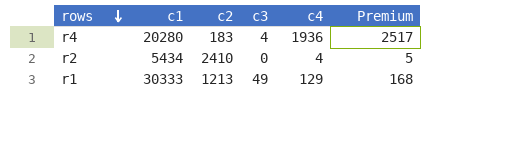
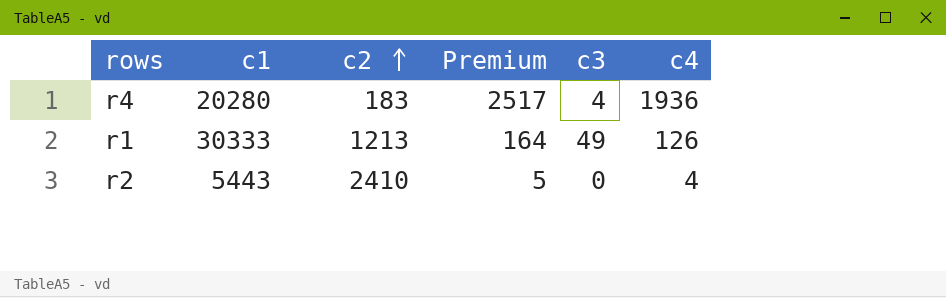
row order: rows descending -> c2 ascending
column Premium | position: 6 -> 4
r1 | Premium: 168 -> 164
r1 | c4: 129 -> 126
r2 | c1: 5434 -> 5443

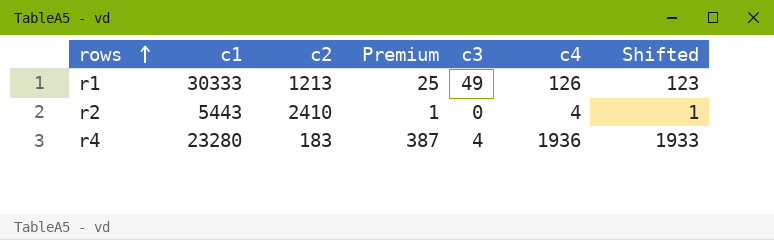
row order: c2 ascending -> rows ascending
column Premium | formula: [c4] * 1.3 -> [c4] * 0.2
column Shifted | formula: none -> [c4] - 3
r4 | c1: 20280 -> 23280

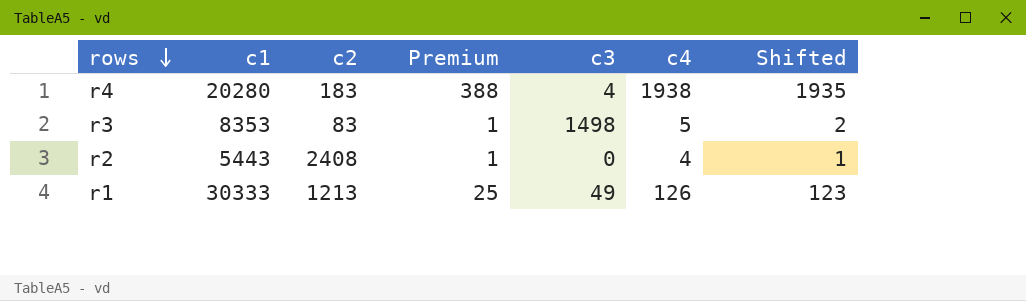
row order: rows ascending -> rows descending
r4 | c1: 23280 -> 20280
r4 | Premium: 387 -> 388
r4 | c4: 1936 -> 1938
r4 | Shifted: 1933 -> 1935
row r3: none -> 8353 | 83 | 1 | 1498 | 5 | 2
r2 | c2: 2410 -> 2408

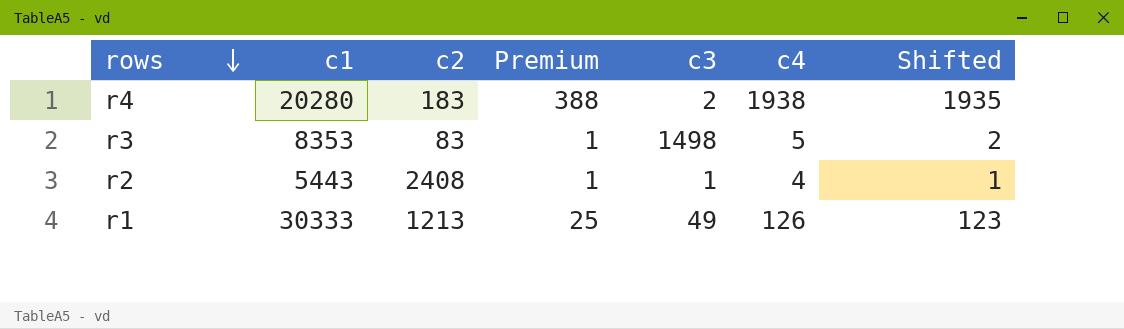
r4 | c3: 4 -> 2
r2 | c3: 0 -> 1

